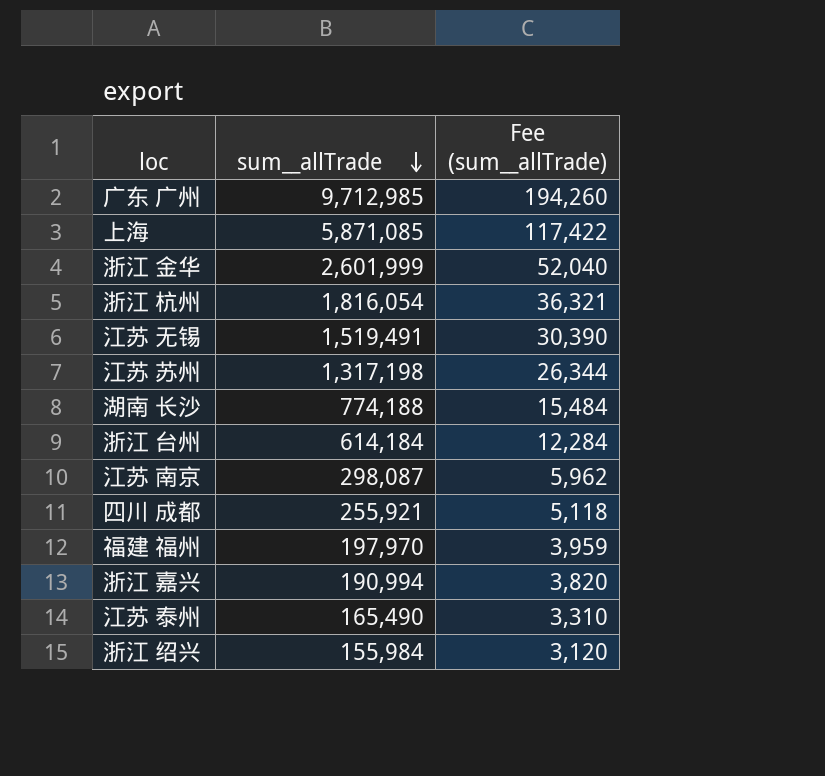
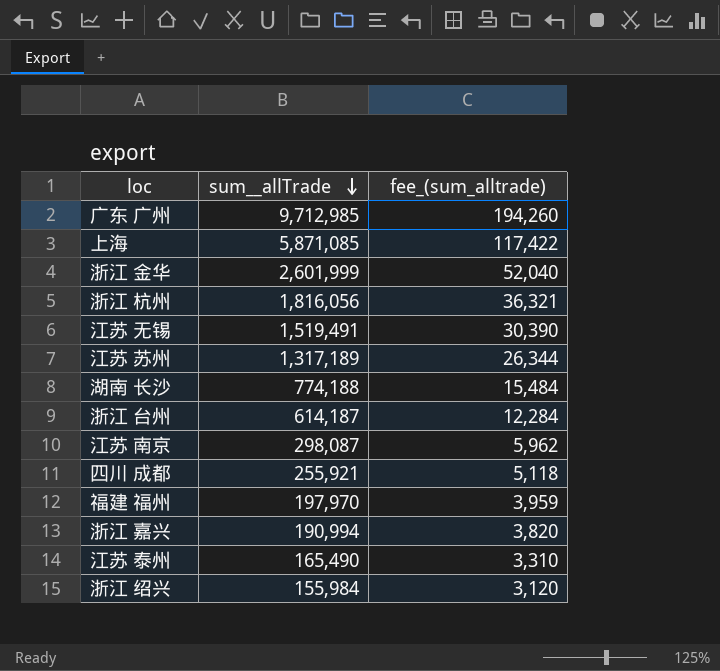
column name: Fee (sum__allTrade) -> fee_(sum_alltrade)
浙江 杭州 | sum__allTrade: 1,816,054 -> 1,816,056
江苏 苏州 | sum__allTrade: 1,317,198 -> 1,317,189
浙江 台州 | sum__allTrade: 614,184 -> 614,187

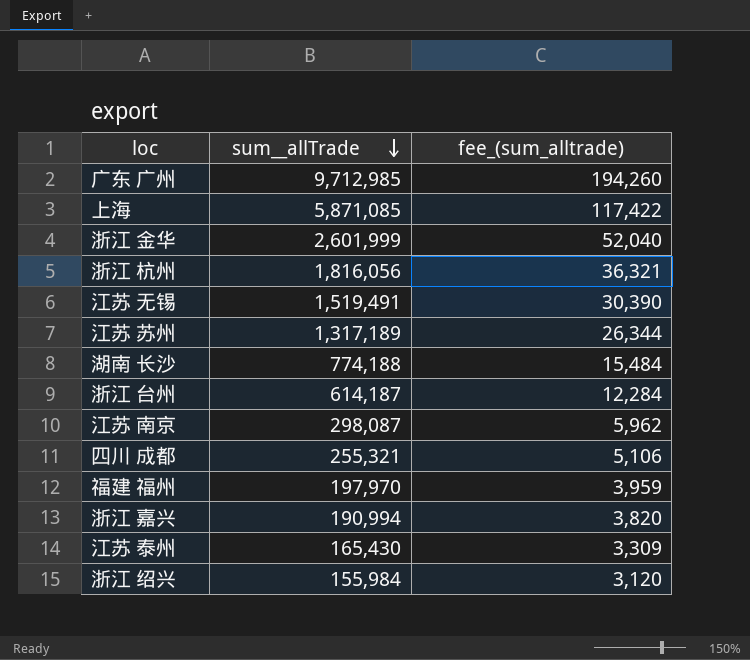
四川 成都 | sum__allTrade: 255,921 -> 255,321
四川 成都 | fee_(sum_alltrade): 5,118 -> 5,106
江苏 泰州 | sum__allTrade: 165,490 -> 165,430
江苏 泰州 | fee_(sum_alltrade): 3,310 -> 3,309

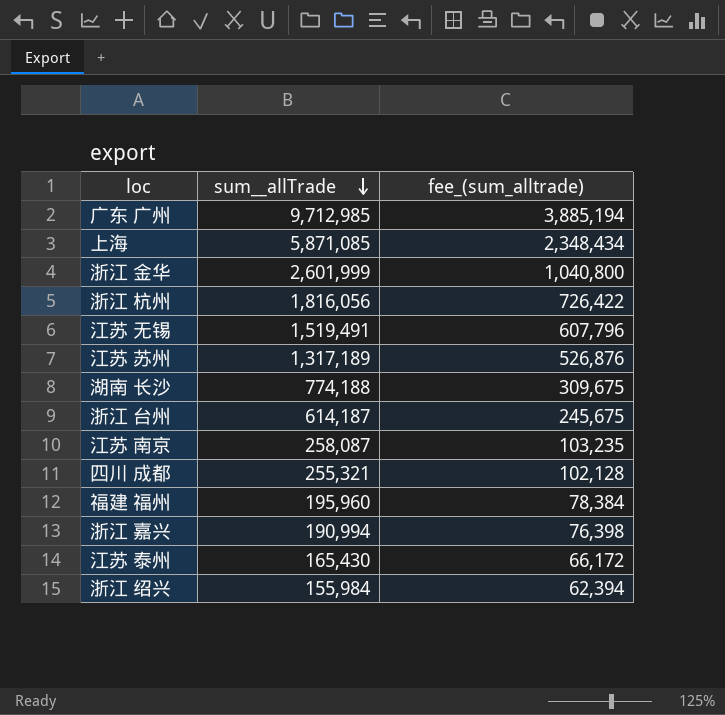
column fee_(sum_alltrade) | formula: [sum__allTrade] * 0.02 -> [sum__allTrade] * 0.4
江苏 南京 | sum__allTrade: 298,087 -> 258,087
福建 福州 | sum__allTrade: 197,970 -> 195,960

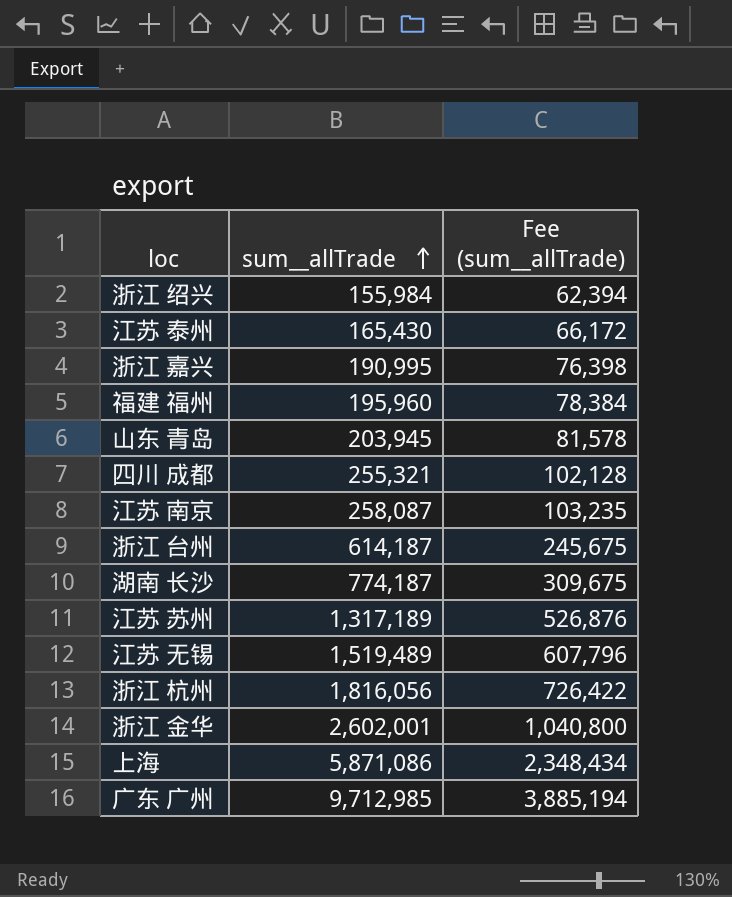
row order: sum__allTrade descending -> sum__allTrade ascending
column name: fee_(sum_alltrade) -> Fee (sum__allTrade)
浙江 嘉兴 | sum__allTrade: 190,994 -> 190,995
row 山东 青岛: none -> 203,945 | 81,578
湖南 长沙 | sum__allTrade: 774,188 -> 774,187
江苏 无锡 | sum__allTrade: 1,519,491 -> 1,519,489
浙江 金华 | sum__allTrade: 2,601,999 -> 2,602,001
上海 | sum__allTrade: 5,871,085 -> 5,871,086

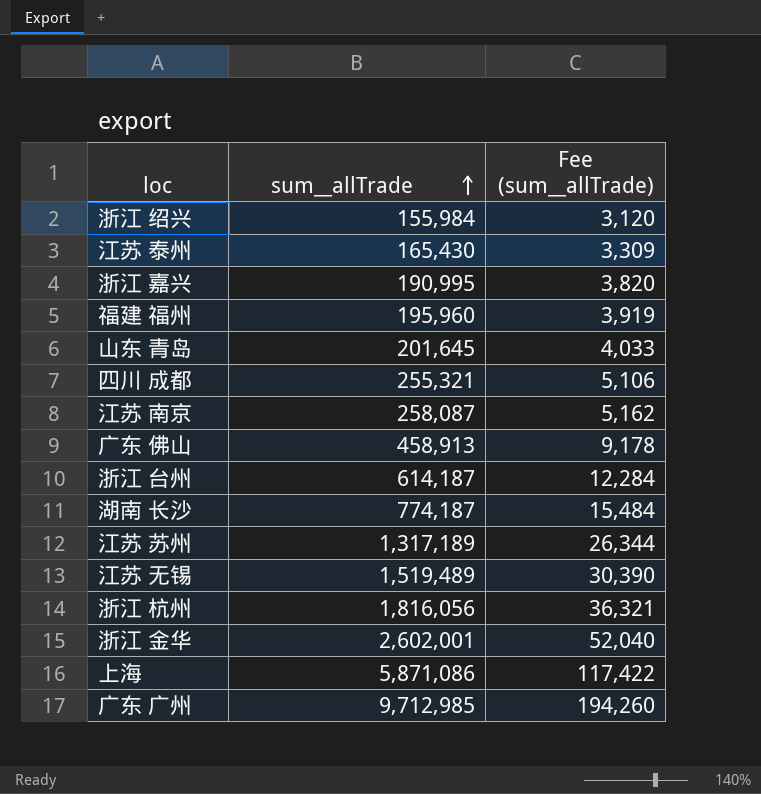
column Fee (sum__allTrade) | formula: [sum__allTrade] * 0.4 -> [sum__allTrade] * 0.02
山东 青岛 | sum__allTrade: 203,945 -> 201,645
row 广东 佛山: none -> 458,913 | 9,178

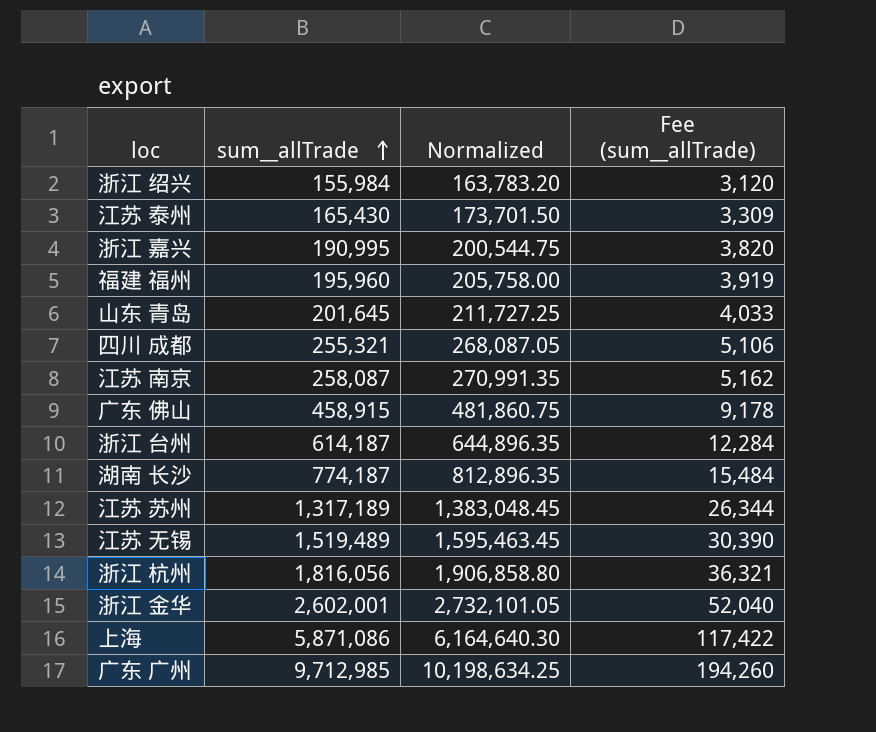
column Normalized | formula: none -> [sum__allTrade] * 1.05
广东 佛山 | sum__allTrade: 458,913 -> 458,915

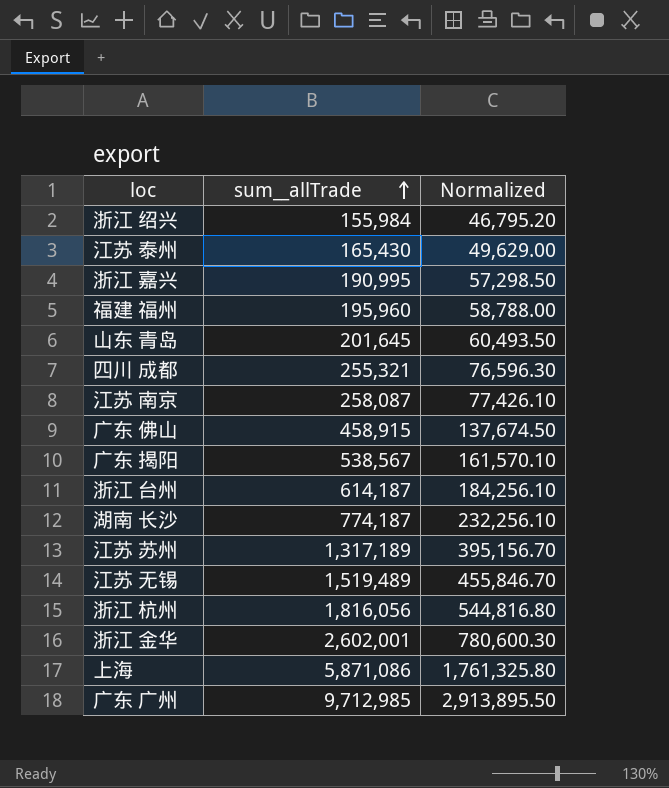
column Fee (sum__allTrade) | formula: [sum__allTrade] * 0.02 -> none
column Normalized | formula: [sum__allTrade] * 1.05 -> [sum__allTrade] * 0.3
row 广东 揭阳: none -> 538,567 | 161,570.10

